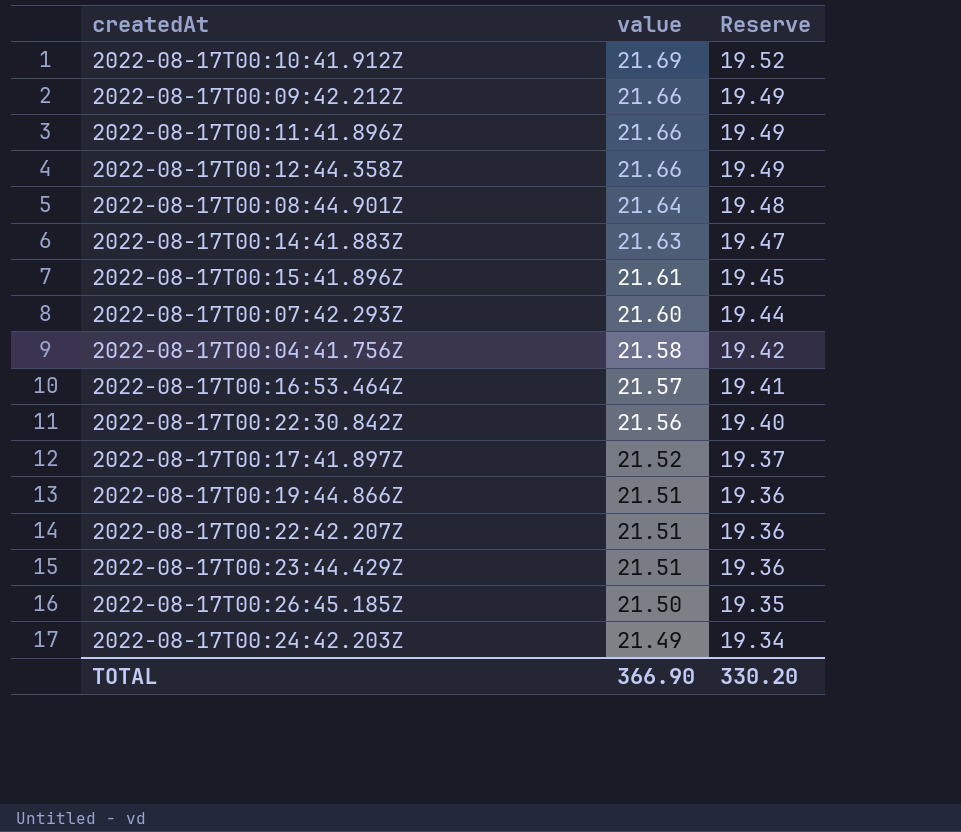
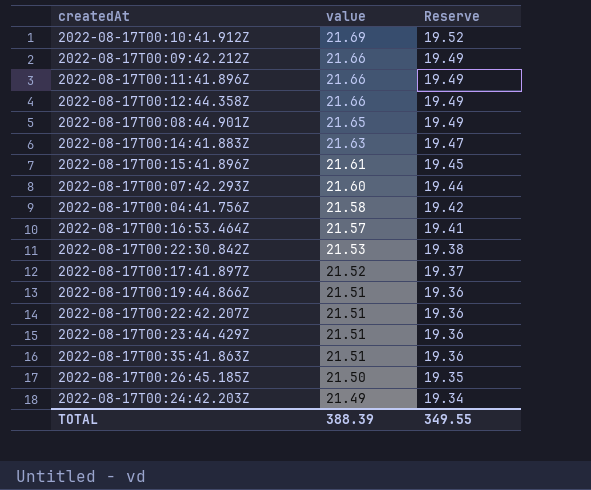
2022-08-17T00:08:44.901Z | value: 21.64 -> 21.65
2022-08-17T00:08:44.901Z | Reserve: 19.48 -> 19.49
2022-08-17T00:22:30.842Z | value: 21.56 -> 21.53
2022-08-17T00:22:30.842Z | Reserve: 19.40 -> 19.38
row 2022-08-17T00:35:41.863Z: none -> 21.51 | 19.36
TOTAL | value: 366.90 -> 388.39
TOTAL | Reserve: 330.20 -> 349.55

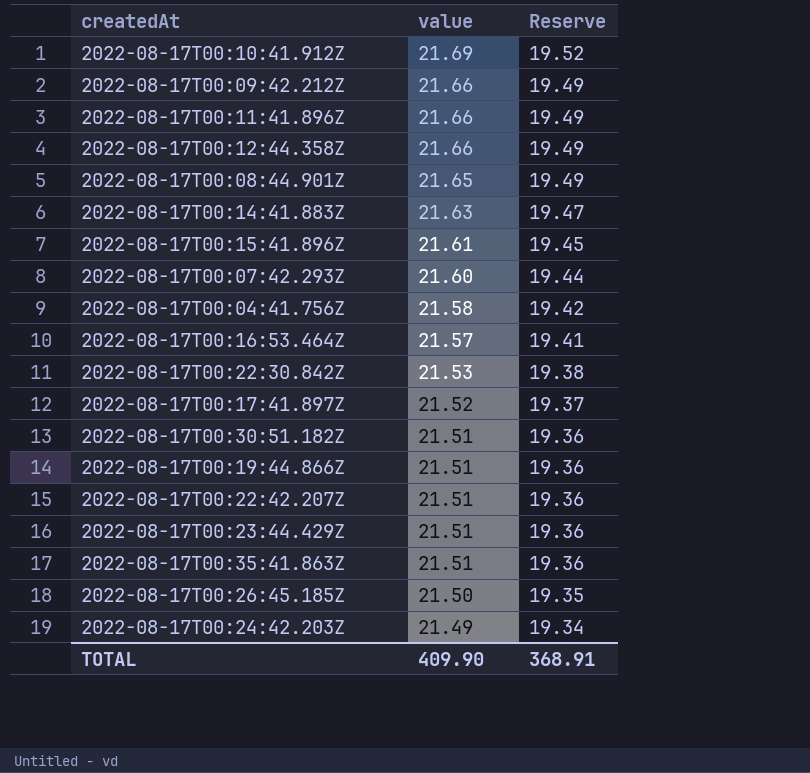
row 2022-08-17T00:30:51.182Z: none -> 21.51 | 19.36
TOTAL | value: 388.39 -> 409.90
TOTAL | Reserve: 349.55 -> 368.91

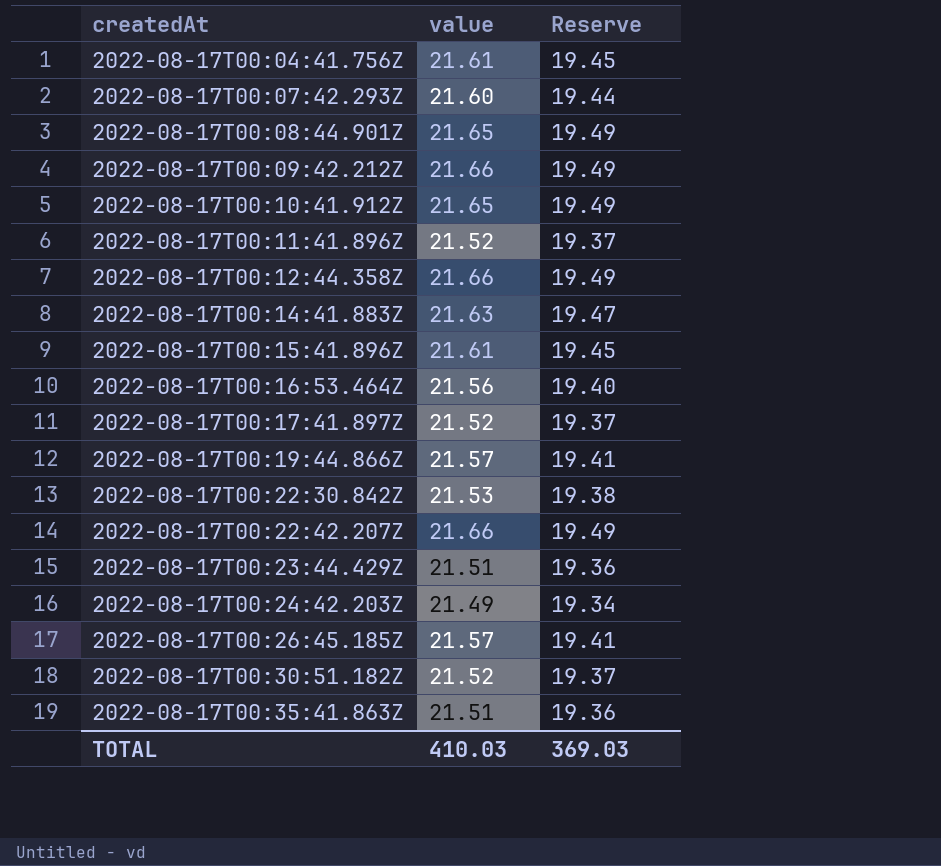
row order: value descending -> createdAt ascending
2022-08-17T00:04:41.756Z | value: 21.58 -> 21.61
2022-08-17T00:04:41.756Z | Reserve: 19.42 -> 19.45
2022-08-17T00:10:41.912Z | value: 21.69 -> 21.65
2022-08-17T00:10:41.912Z | Reserve: 19.52 -> 19.49
2022-08-17T00:11:41.896Z | value: 21.66 -> 21.52
2022-08-17T00:11:41.896Z | Reserve: 19.49 -> 19.37
2022-08-17T00:16:53.464Z | value: 21.57 -> 21.56
2022-08-17T00:16:53.464Z | Reserve: 19.41 -> 19.40
2022-08-17T00:19:44.866Z | value: 21.51 -> 21.57
2022-08-17T00:19:44.866Z | Reserve: 19.36 -> 19.41
2022-08-17T00:22:42.207Z | value: 21.51 -> 21.66
2022-08-17T00:22:42.207Z | Reserve: 19.36 -> 19.49
2022-08-17T00:26:45.185Z | value: 21.50 -> 21.57
2022-08-17T00:26:45.185Z | Reserve: 19.35 -> 19.41
2022-08-17T00:30:51.182Z | value: 21.51 -> 21.52
2022-08-17T00:30:51.182Z | Reserve: 19.36 -> 19.37
TOTAL | value: 409.90 -> 410.03
TOTAL | Reserve: 368.91 -> 369.03

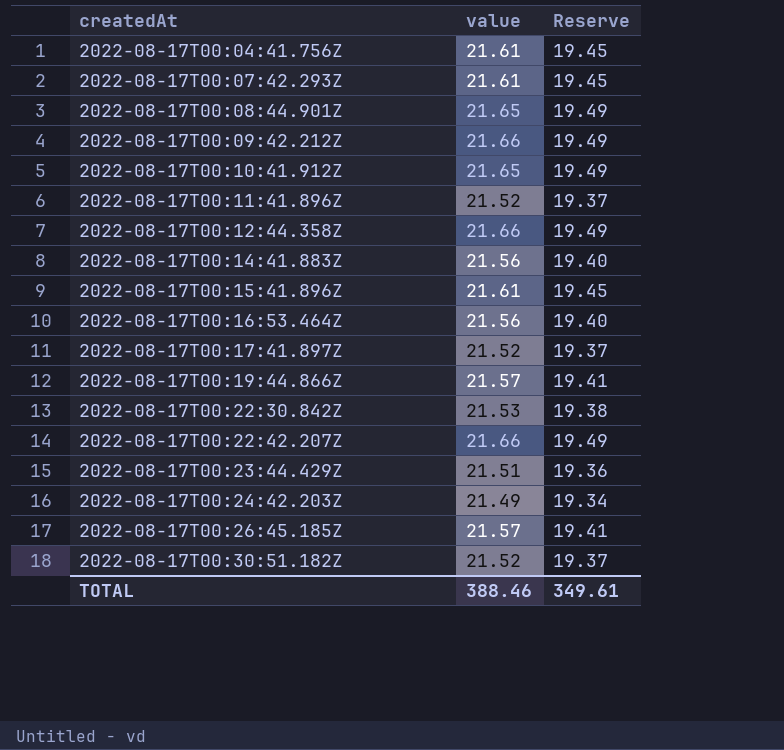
row 2022-08-17T00:35:41.863Z: 21.51 | 19.36 -> none
2022-08-17T00:07:42.293Z | value: 21.60 -> 21.61
2022-08-17T00:07:42.293Z | Reserve: 19.44 -> 19.45
2022-08-17T00:14:41.883Z | value: 21.63 -> 21.56
2022-08-17T00:14:41.883Z | Reserve: 19.47 -> 19.40
TOTAL | value: 410.03 -> 388.46
TOTAL | Reserve: 369.03 -> 349.61

